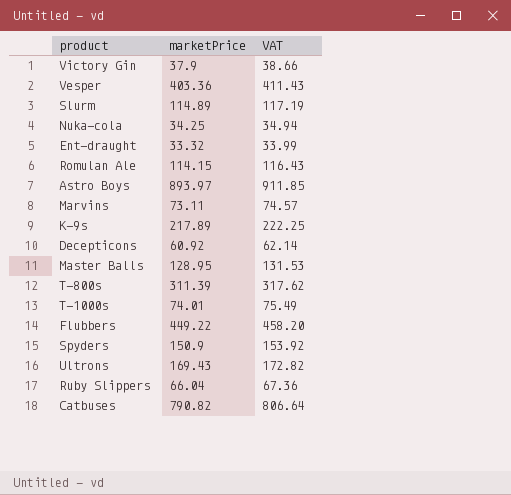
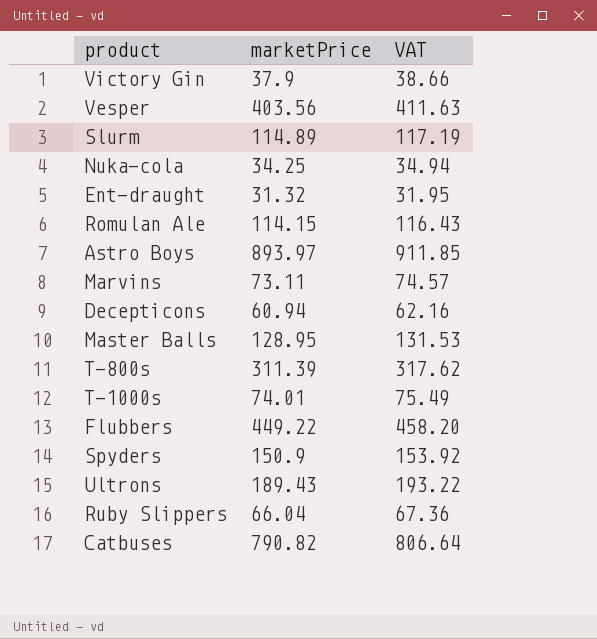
row K-9s: 217.89 | 222.25 -> none
Vesper | marketPrice: 403.36 -> 403.56
Vesper | VAT: 411.43 -> 411.63
Ent-draught | marketPrice: 33.32 -> 31.32
Ent-draught | VAT: 33.99 -> 31.95
Decepticons | marketPrice: 60.92 -> 60.94
Decepticons | VAT: 62.14 -> 62.16
Ultrons | marketPrice: 169.43 -> 189.43
Ultrons | VAT: 172.82 -> 193.22

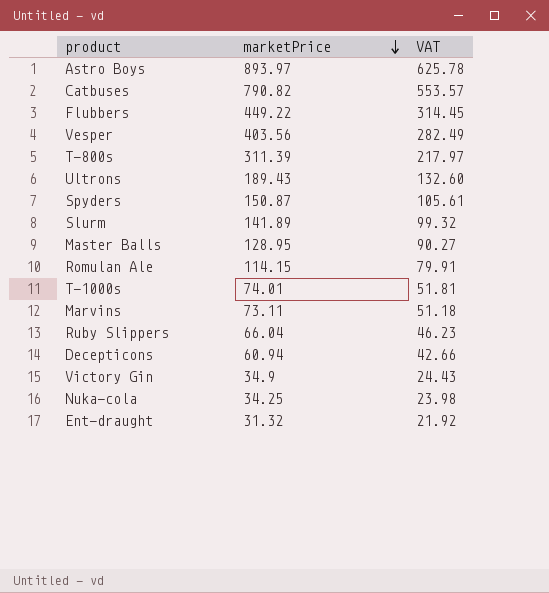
row order: none -> marketPrice descending
column VAT | formula: [marketPrice] * 1.02 -> [marketPrice] * 0.7
Spyders | marketPrice: 150.9 -> 150.87
Slurm | marketPrice: 114.89 -> 141.89
Victory Gin | marketPrice: 37.9 -> 34.9

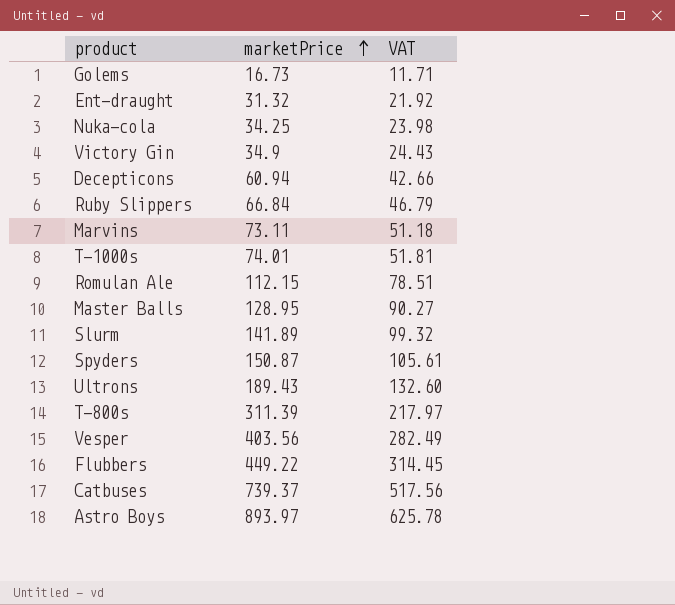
row order: marketPrice descending -> marketPrice ascending
row Golems: none -> 16.73 | 11.71
Ruby Slippers | marketPrice: 66.04 -> 66.84
Ruby Slippers | VAT: 46.23 -> 46.79
Romulan Ale | marketPrice: 114.15 -> 112.15
Romulan Ale | VAT: 79.91 -> 78.51
Catbuses | marketPrice: 790.82 -> 739.37
Catbuses | VAT: 553.57 -> 517.56

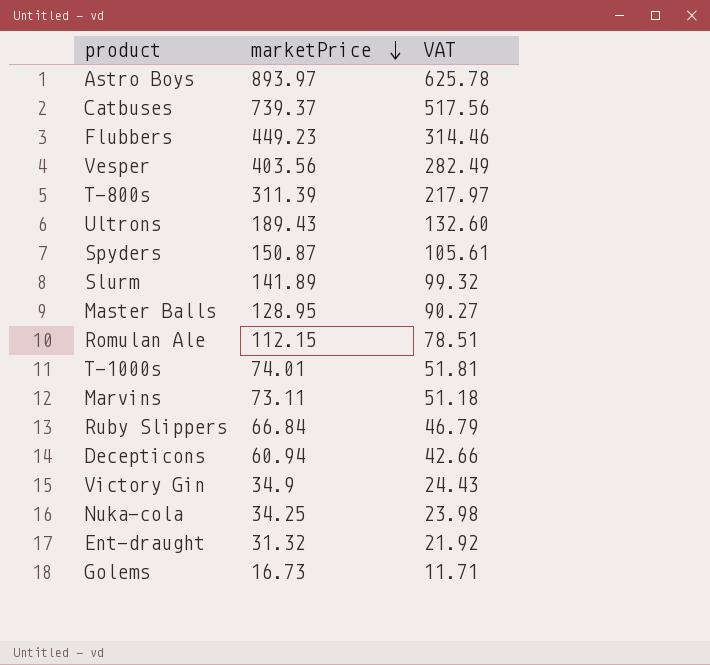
row order: marketPrice ascending -> marketPrice descending
Flubbers | marketPrice: 449.22 -> 449.23
Flubbers | VAT: 314.45 -> 314.46

